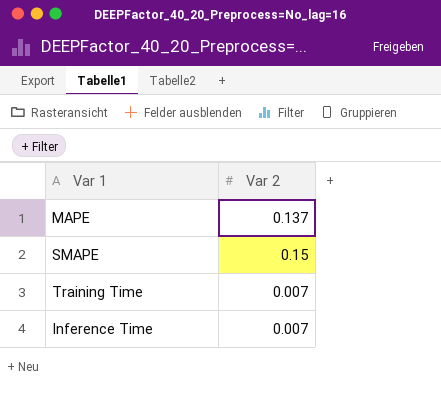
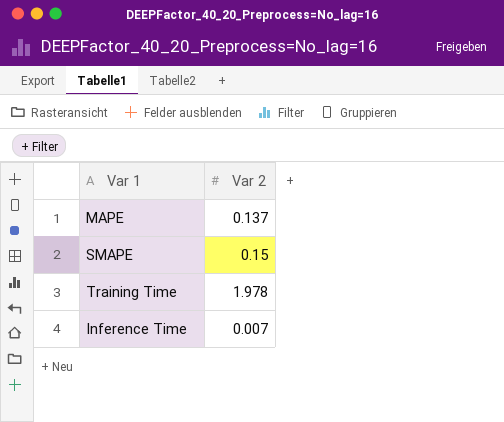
Training Time | Var 2: 0.007 -> 1.978

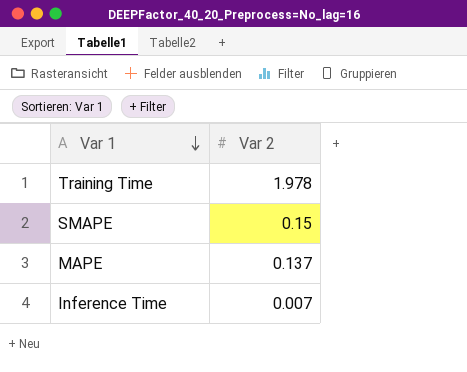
row order: none -> Var 1 descending

